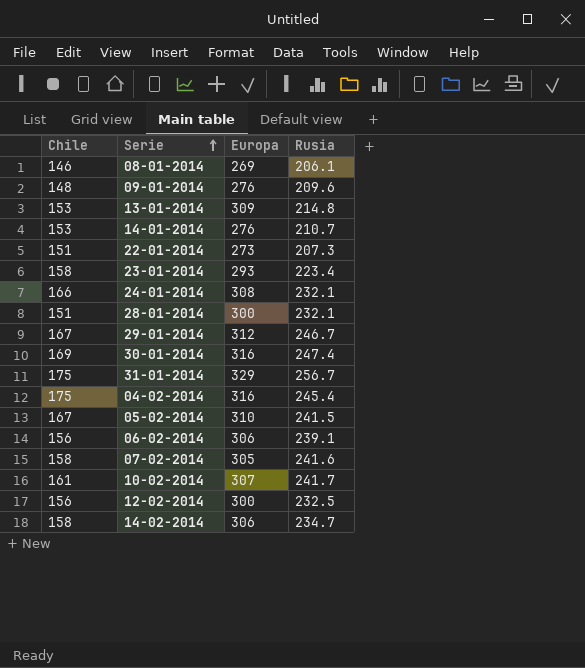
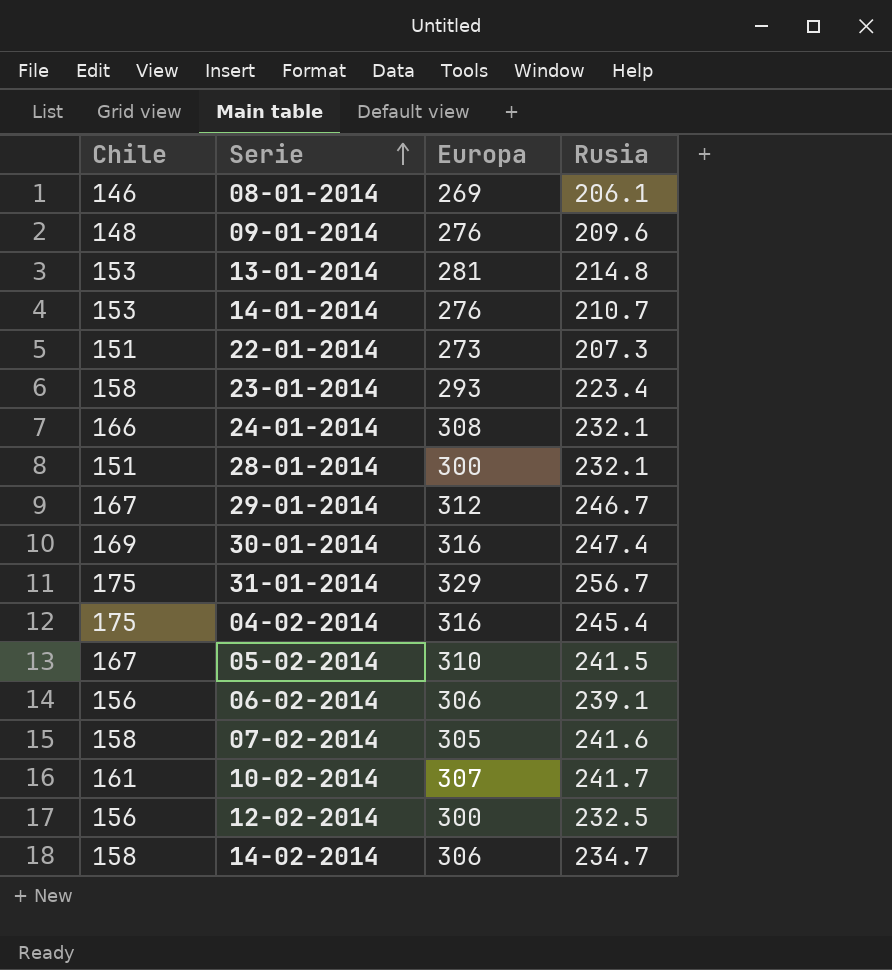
13-01-2014 | Europa: 309 -> 281

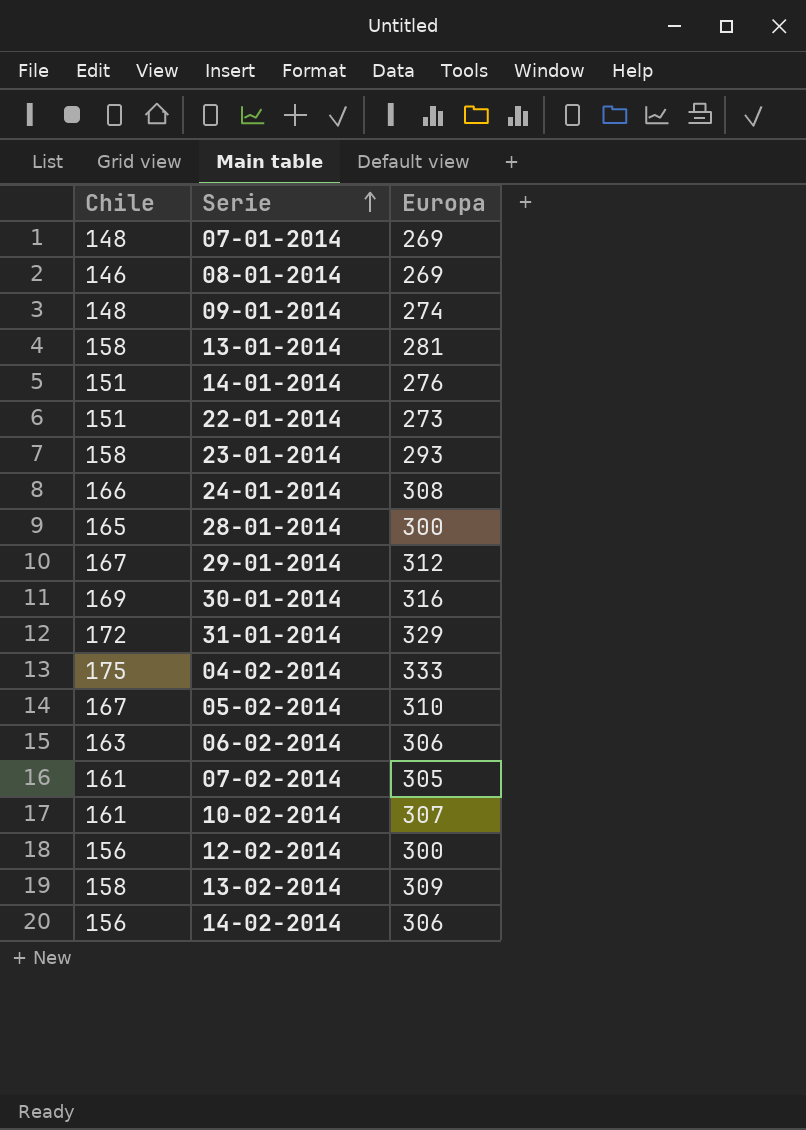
column Rusia | position: 4 -> none
row 07-01-2014: none -> 148 | 269
09-01-2014 | Europa: 276 -> 274
13-01-2014 | Chile: 153 -> 158
14-01-2014 | Chile: 153 -> 151
28-01-2014 | Chile: 151 -> 165
31-01-2014 | Chile: 175 -> 172
04-02-2014 | Europa: 316 -> 333
06-02-2014 | Chile: 156 -> 163
07-02-2014 | Chile: 158 -> 161
row 13-02-2014: none -> 158 | 309
14-02-2014 | Chile: 158 -> 156

